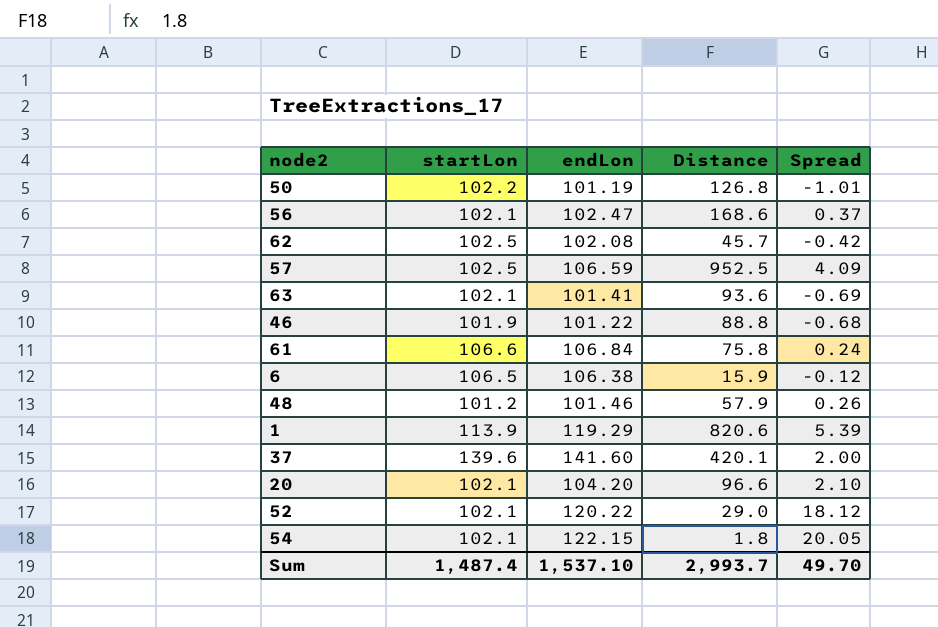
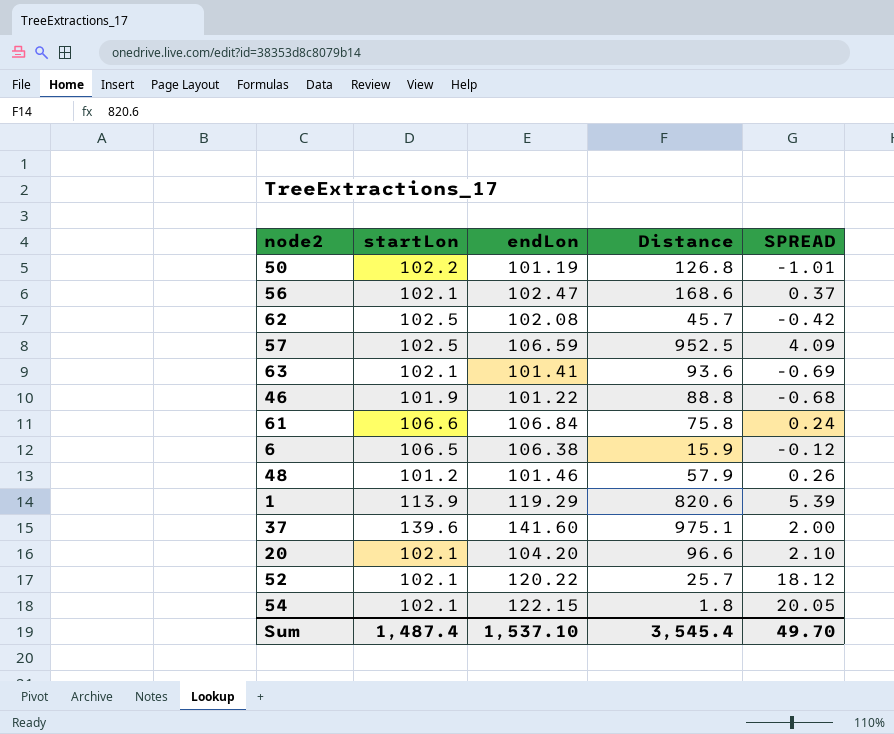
column name: Spread -> SPREAD
37 | Distance: 420.1 -> 975.1
52 | Distance: 29.0 -> 25.7
Sum | Distance: 2,993.7 -> 3,545.4

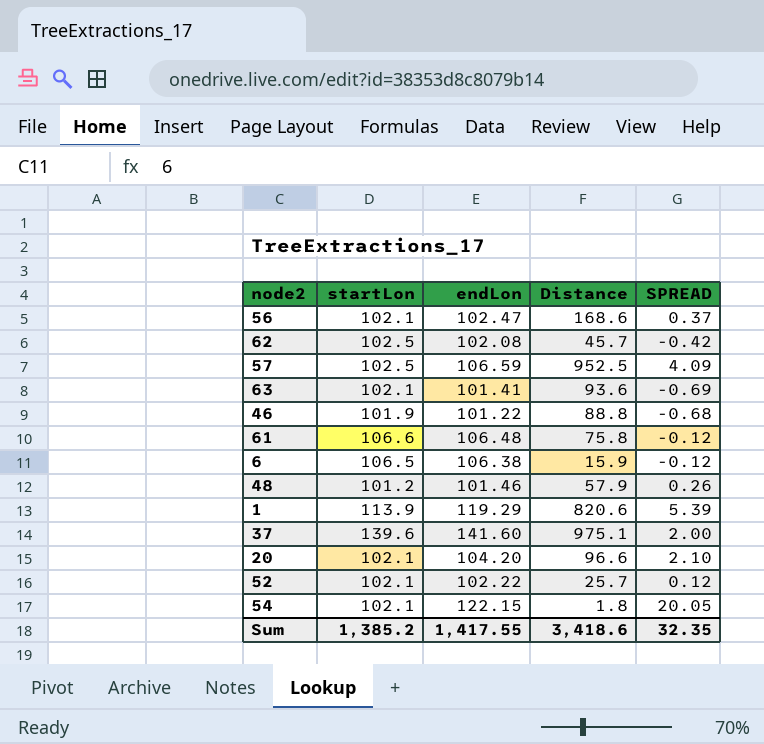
row 50: 102.2 | 101.19 | 126.8 | -1.01 -> none
61 | endLon: 106.84 -> 106.48
61 | SPREAD: 0.24 -> -0.12
52 | endLon: 120.22 -> 102.22
52 | SPREAD: 18.12 -> 0.12
Sum | startLon: 1,487.4 -> 1,385.2
Sum | endLon: 1,537.10 -> 1,417.55
Sum | Distance: 3,545.4 -> 3,418.6
Sum | SPREAD: 49.70 -> 32.35

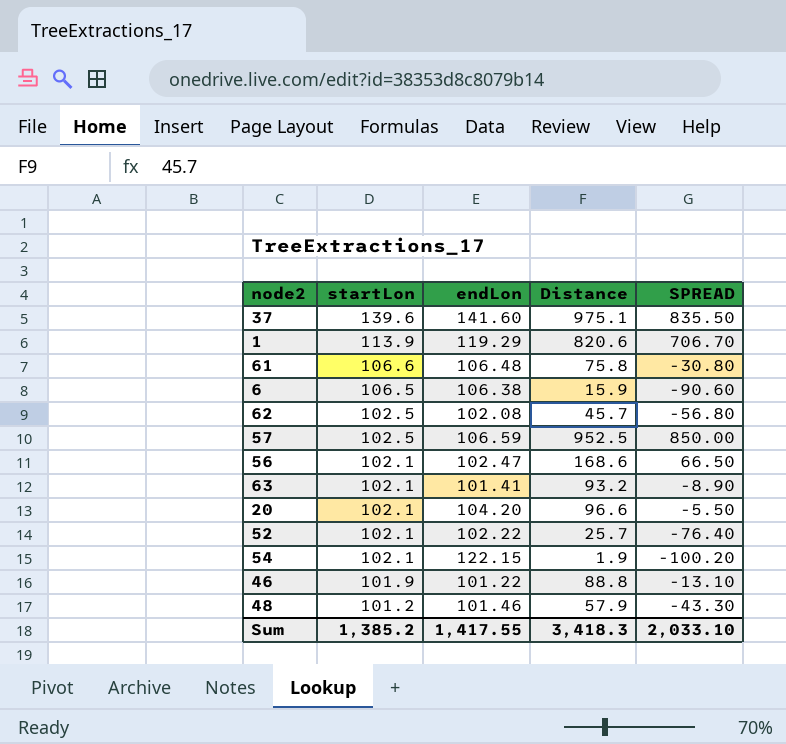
row order: none -> startLon descending
column SPREAD | formula: [endLon] - [startLon] -> [Distance] - [startLon]
63 | Distance: 93.6 -> 93.2
54 | Distance: 1.8 -> 1.9
Sum | Distance: 3,418.6 -> 3,418.3
Sum | SPREAD: 32.35 -> 2,033.10

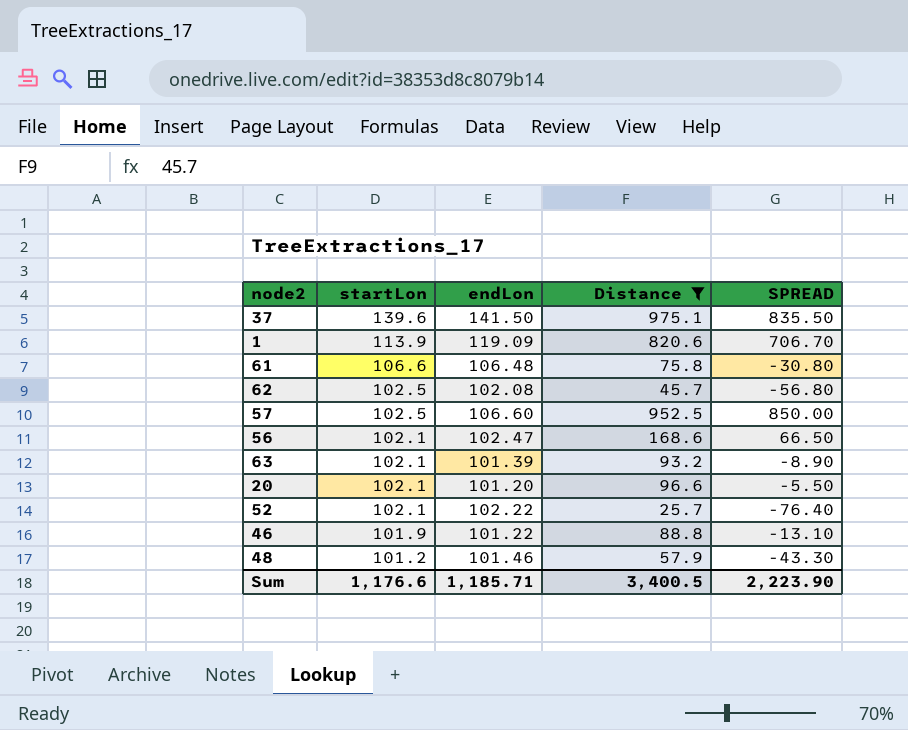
filter: none -> Distance >= 25.7
37 | endLon: 141.60 -> 141.50
1 | endLon: 119.29 -> 119.09
57 | endLon: 106.59 -> 106.60
63 | endLon: 101.41 -> 101.39
20 | endLon: 104.20 -> 101.20
Sum | startLon: 1,385.2 -> 1,176.6
Sum | endLon: 1,417.55 -> 1,185.71
Sum | Distance: 3,418.3 -> 3,400.5
Sum | SPREAD: 2,033.10 -> 2,223.90

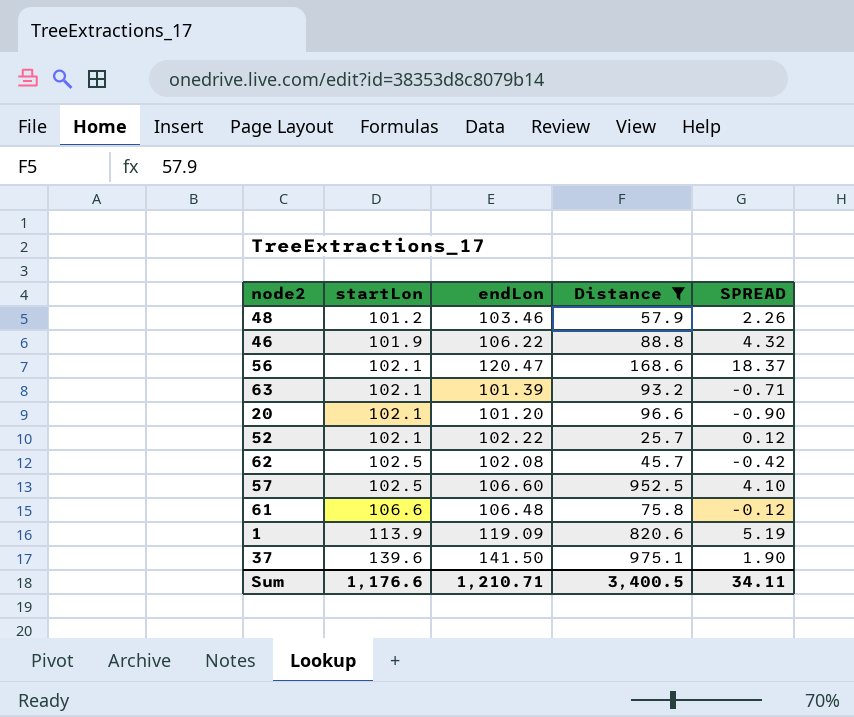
row order: startLon descending -> startLon ascending
column SPREAD | formula: [Distance] - [startLon] -> [endLon] - [startLon]
48 | endLon: 101.46 -> 103.46
46 | endLon: 101.22 -> 106.22
56 | endLon: 102.47 -> 120.47
Sum | endLon: 1,185.71 -> 1,210.71
Sum | SPREAD: 2,223.90 -> 34.11

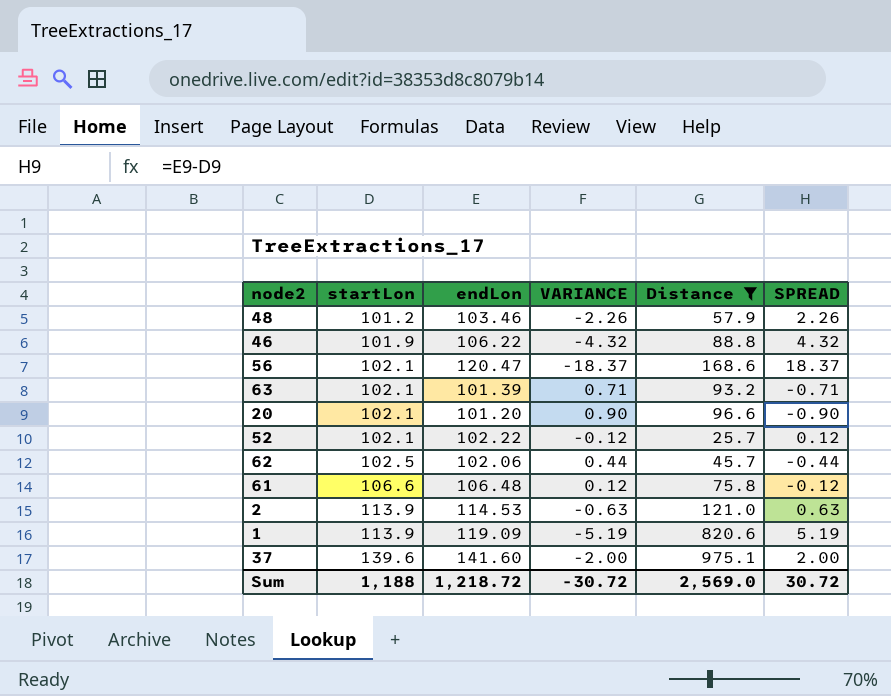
column VARIANCE | formula: none -> [startLon] - [endLon]
row 57: 102.5 | 106.60 | 952.5 | 4.10 -> none
62 | endLon: 102.08 -> 102.06
62 | SPREAD: -0.42 -> -0.44
row 2: none -> 113.9 | 114.53 | -0.63 | 121.0 | 0.63
37 | endLon: 141.50 -> 141.60
37 | SPREAD: 1.90 -> 2.00
Sum | startLon: 1,176.6 -> 1,188
Sum | endLon: 1,210.71 -> 1,218.72
Sum | Distance: 3,400.5 -> 2,569.0
Sum | SPREAD: 34.11 -> 30.72

